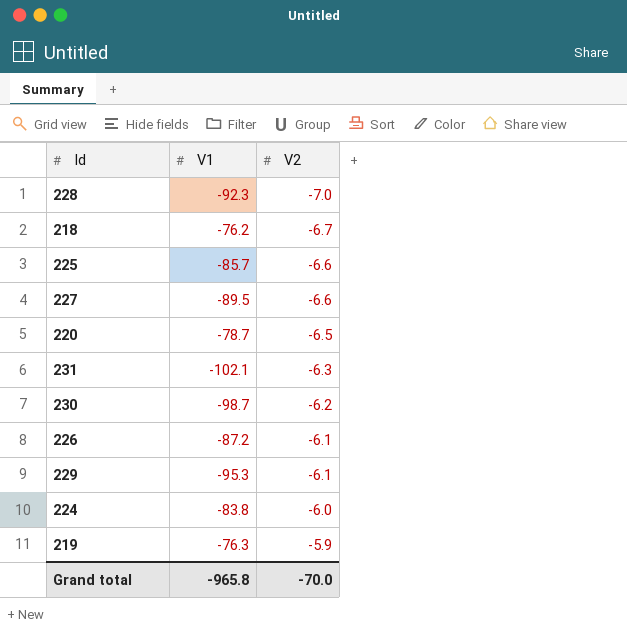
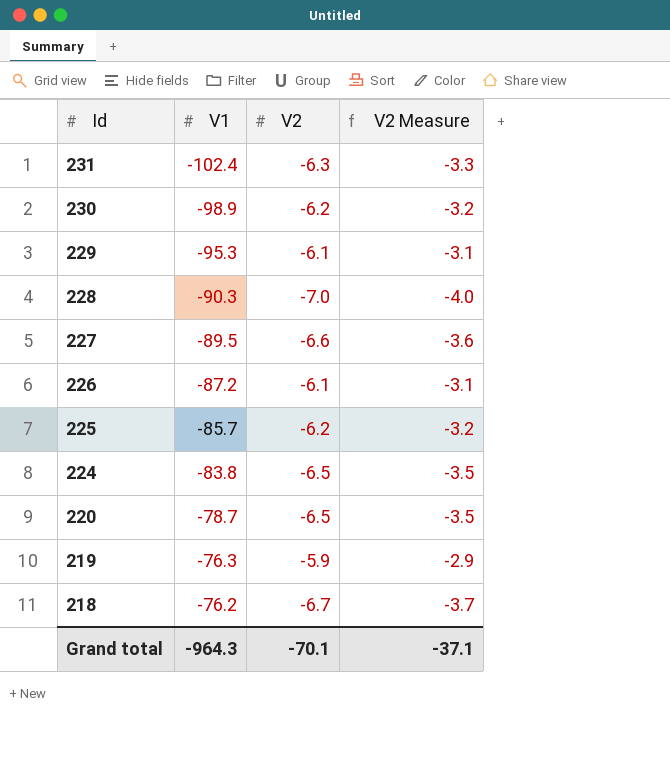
row order: V2 ascending -> Id descending
column V2 Measure | formula: none -> [V2] + 3
231 | V1: -102.1 -> -102.4
230 | V1: -98.7 -> -98.9
228 | V1: -92.3 -> -90.3
225 | V2: -6.6 -> -6.2
224 | V2: -6.0 -> -6.5
Grand total | V1: -965.8 -> -964.3
Grand total | V2: -70.0 -> -70.1

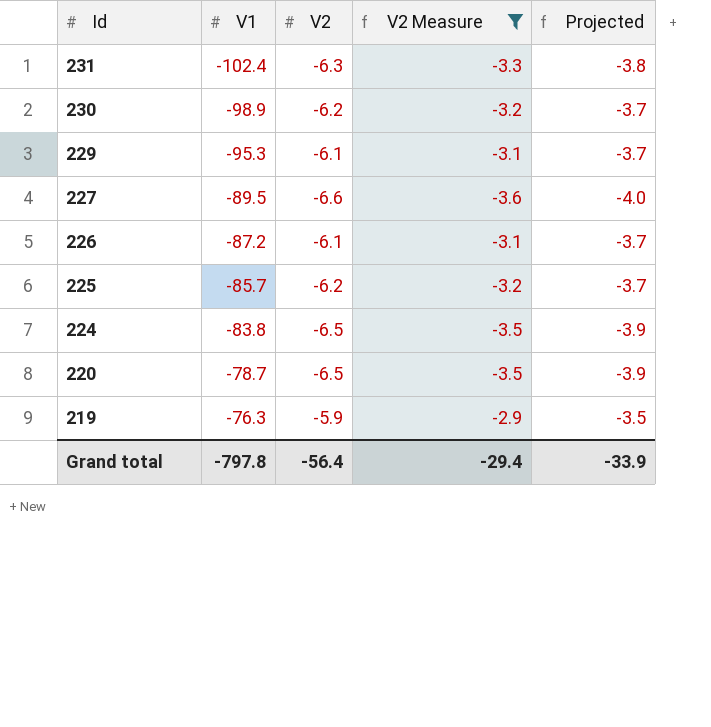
filter: none -> V2 Measure >= -3.6
column Projected | formula: none -> [V2] * 0.6
Grand total | V1: -964.3 -> -797.8
Grand total | V2: -70.1 -> -56.4
Grand total | V2 Measure: -37.1 -> -29.4

